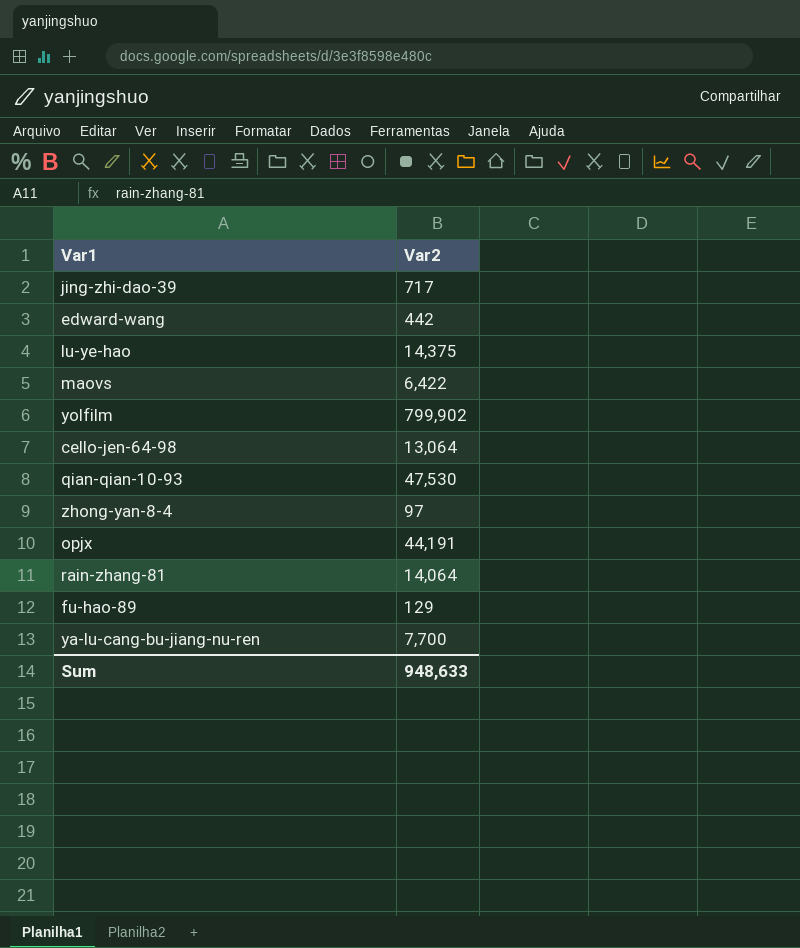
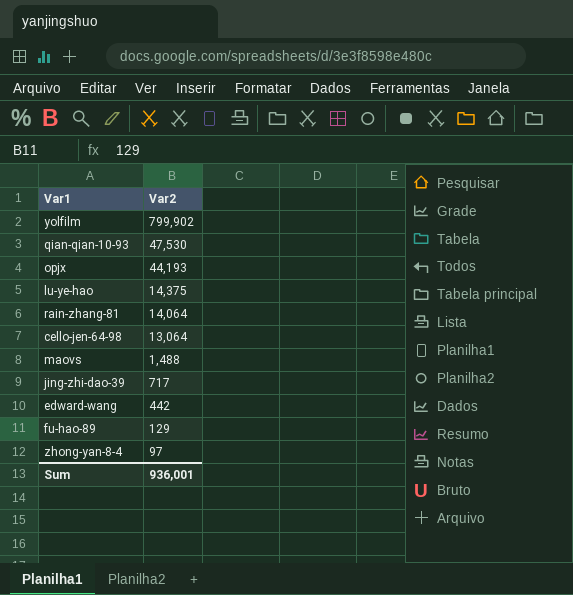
row order: none -> Var2 descending
row ya-lu-cang-bu-jiang-nu-ren: 7,700 -> none
opjx | Var2: 44,191 -> 44,193
maovs | Var2: 6,422 -> 1,488
Sum | Var2: 948,633 -> 936,001

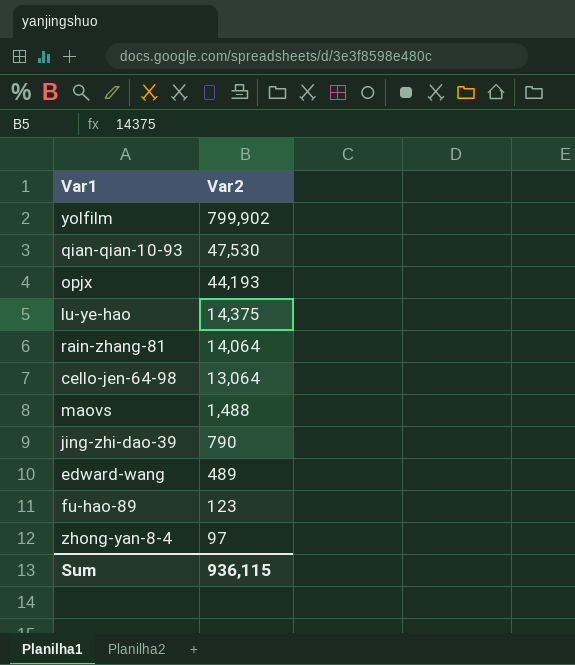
jing-zhi-dao-39 | Var2: 717 -> 790
edward-wang | Var2: 442 -> 489
fu-hao-89 | Var2: 129 -> 123
Sum | Var2: 936,001 -> 936,115

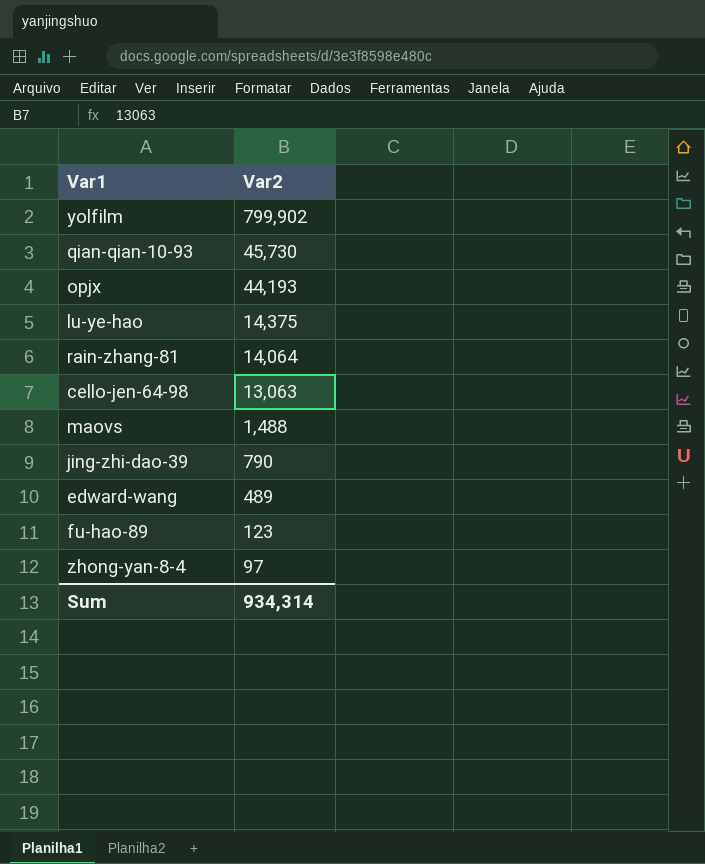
qian-qian-10-93 | Var2: 47,530 -> 45,730
cello-jen-64-98 | Var2: 13,064 -> 13,063
Sum | Var2: 936,115 -> 934,314

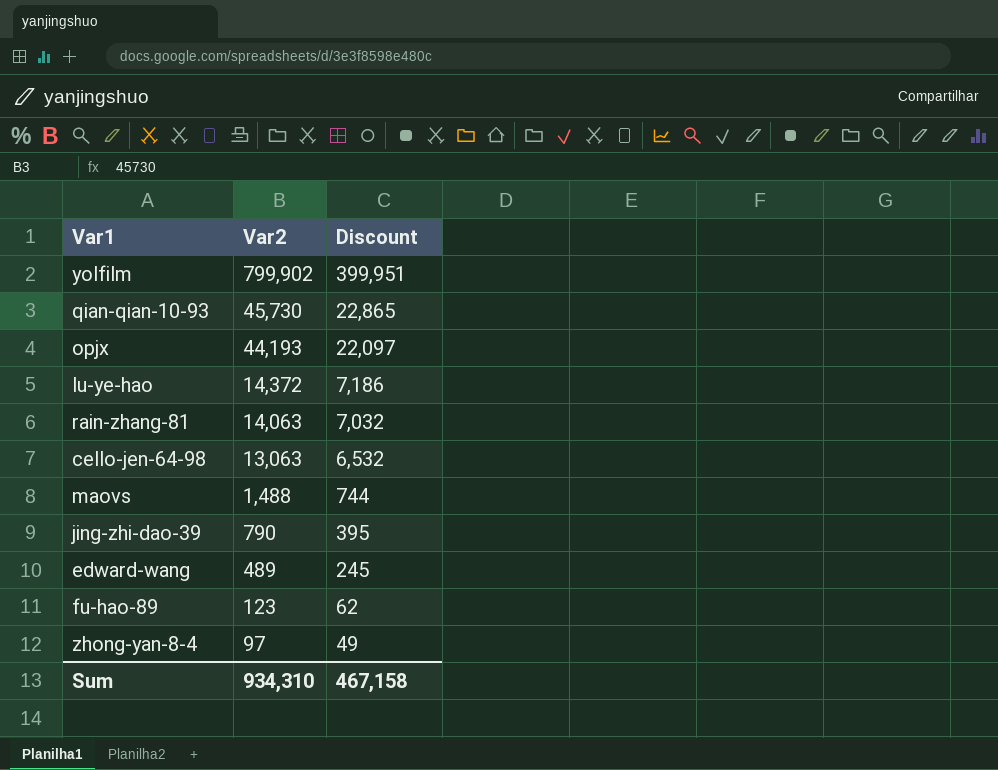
column Discount | formula: none -> [Var2] * 0.5
lu-ye-hao | Var2: 14,375 -> 14,372
rain-zhang-81 | Var2: 14,064 -> 14,063
Sum | Var2: 934,314 -> 934,310

